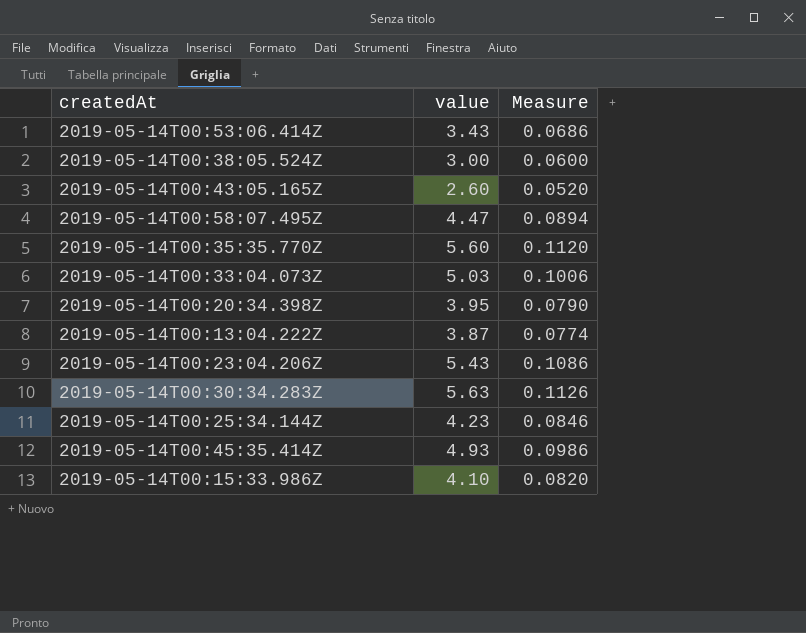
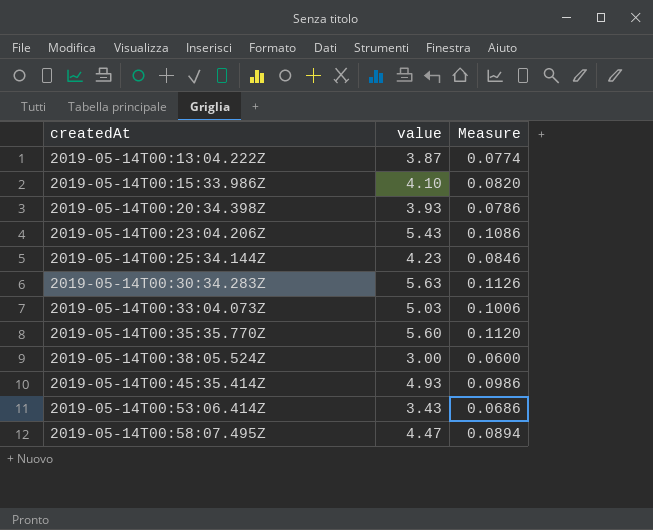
row order: none -> createdAt ascending
row 2019-05-14T00:43:05.165Z: 2.60 | 0.0520 -> none
2019-05-14T00:20:34.398Z | value: 3.95 -> 3.93
2019-05-14T00:20:34.398Z | Measure: 0.0790 -> 0.0786

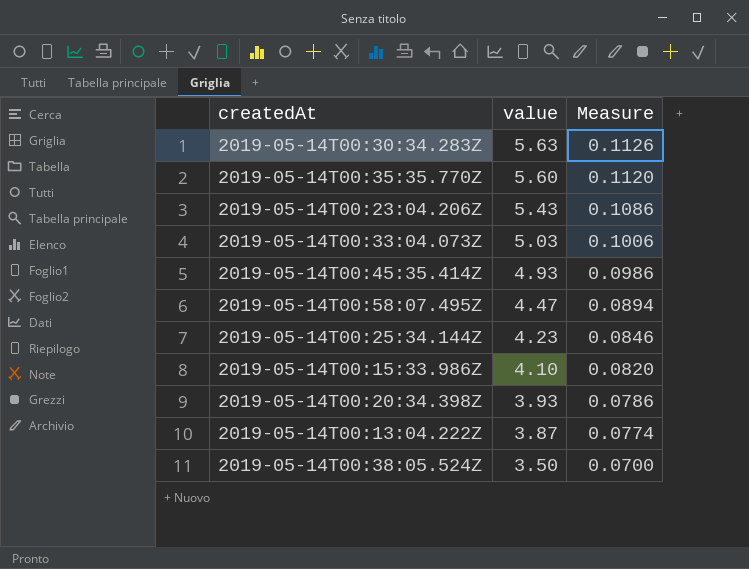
row order: createdAt ascending -> value descending
row 2019-05-14T00:53:06.414Z: 3.43 | 0.0686 -> none
2019-05-14T00:38:05.524Z | value: 3.00 -> 3.50
2019-05-14T00:38:05.524Z | Measure: 0.0600 -> 0.0700

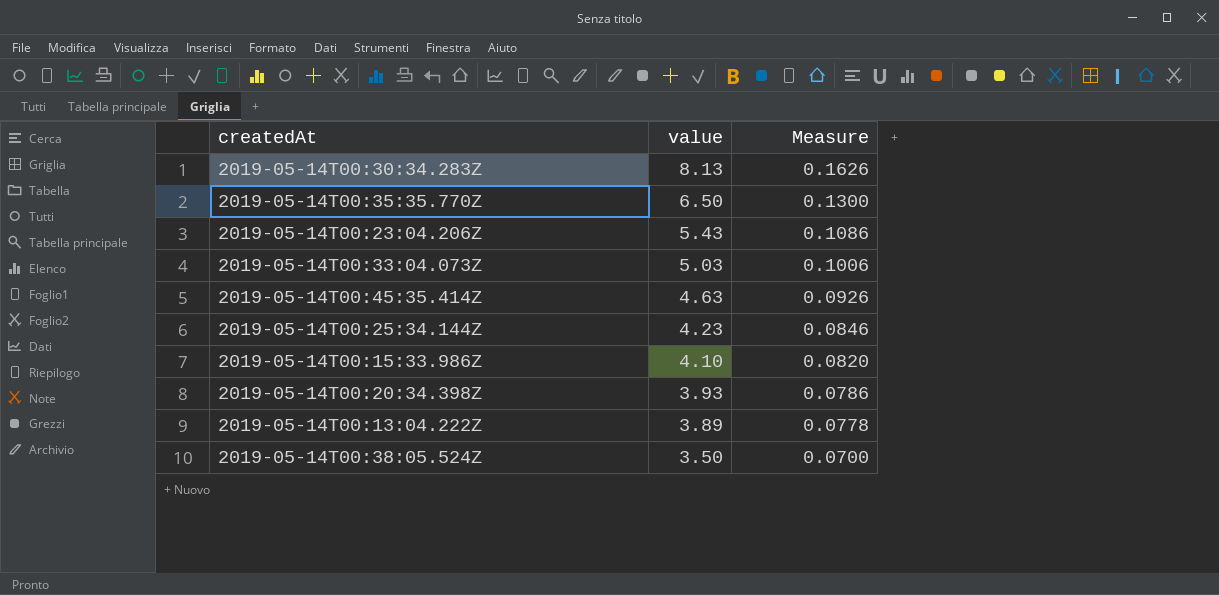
row 2019-05-14T00:58:07.495Z: 4.47 | 0.0894 -> none
2019-05-14T00:30:34.283Z | value: 5.63 -> 8.13
2019-05-14T00:30:34.283Z | Measure: 0.1126 -> 0.1626
2019-05-14T00:35:35.770Z | value: 5.60 -> 6.50
2019-05-14T00:35:35.770Z | Measure: 0.1120 -> 0.1300
2019-05-14T00:45:35.414Z | value: 4.93 -> 4.63
2019-05-14T00:45:35.414Z | Measure: 0.0986 -> 0.0926
2019-05-14T00:13:04.222Z | value: 3.87 -> 3.89
2019-05-14T00:13:04.222Z | Measure: 0.0774 -> 0.0778

